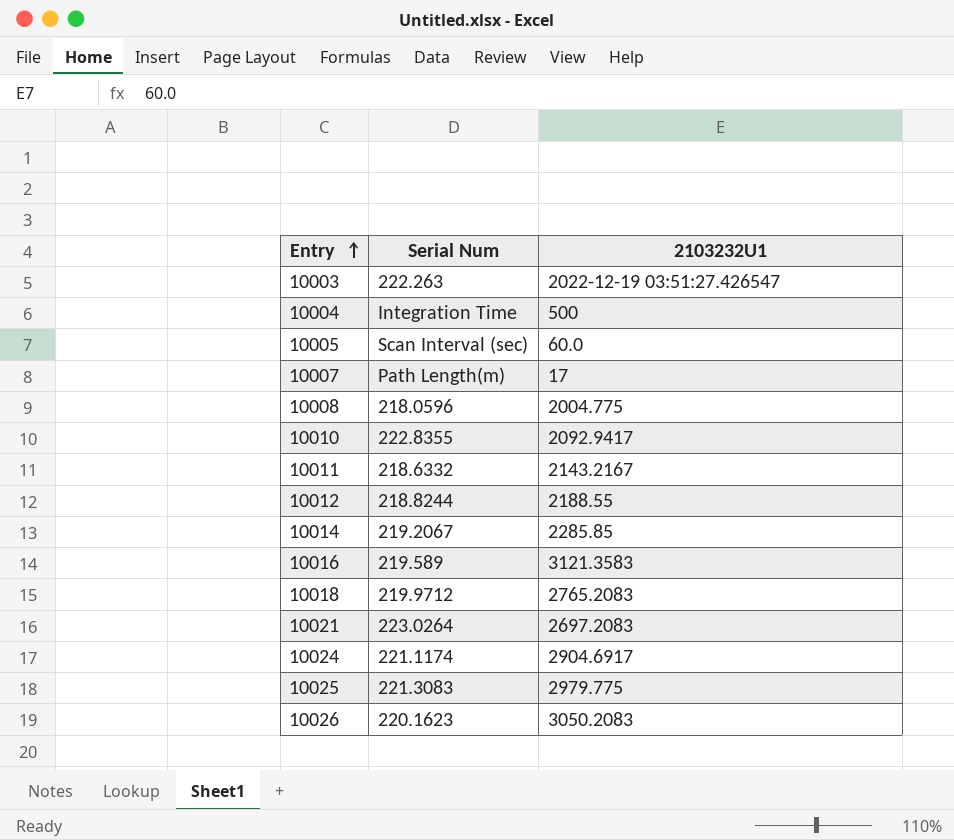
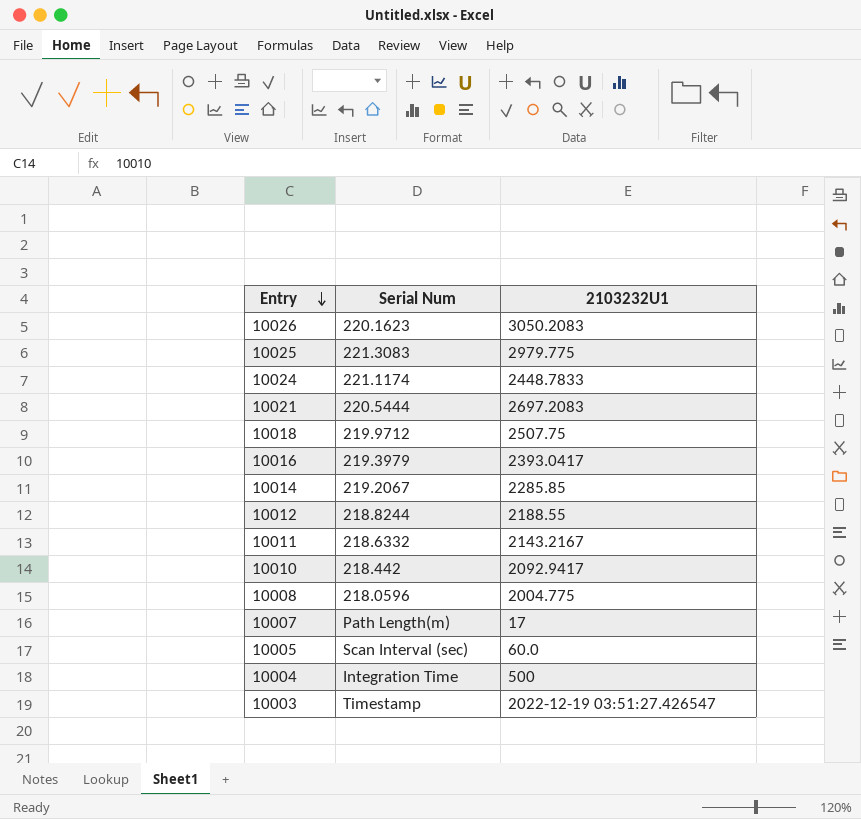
row order: Entry ascending -> Entry descending
10024 | 2103232U1: 2904.6917 -> 2448.7833
10021 | Serial Num: 223.0264 -> 220.5444
10018 | 2103232U1: 2765.2083 -> 2507.75
10016 | Serial Num: 219.589 -> 219.3979
10016 | 2103232U1: 3121.3583 -> 2393.0417
10010 | Serial Num: 222.8355 -> 218.442
10003 | Serial Num: 222.263 -> Timestamp

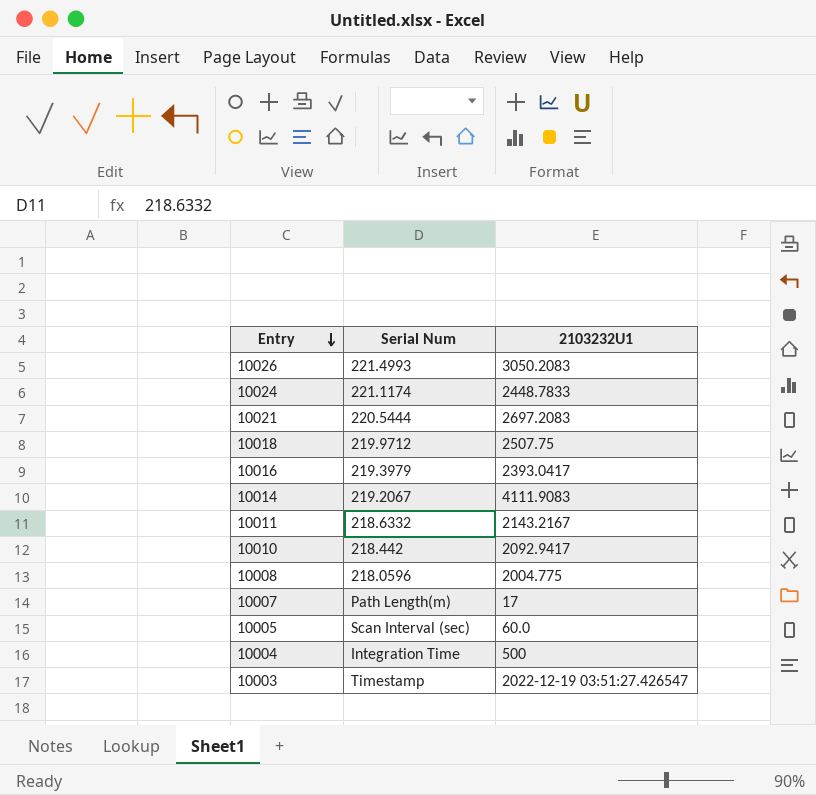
row 10025: 221.3083 | 2979.775 -> none
row 10012: 218.8244 | 2188.55 -> none
10026 | Serial Num: 220.1623 -> 221.4993
10014 | 2103232U1: 2285.85 -> 4111.9083

